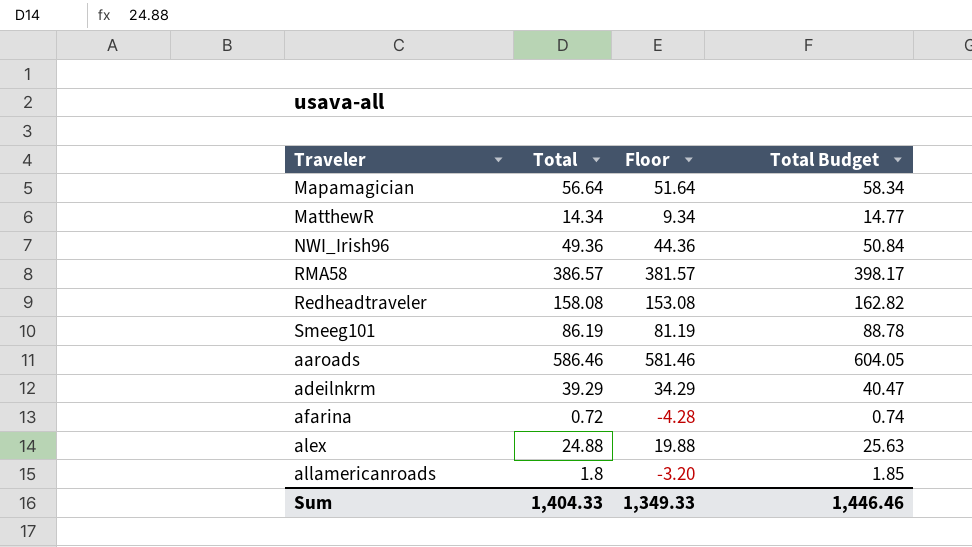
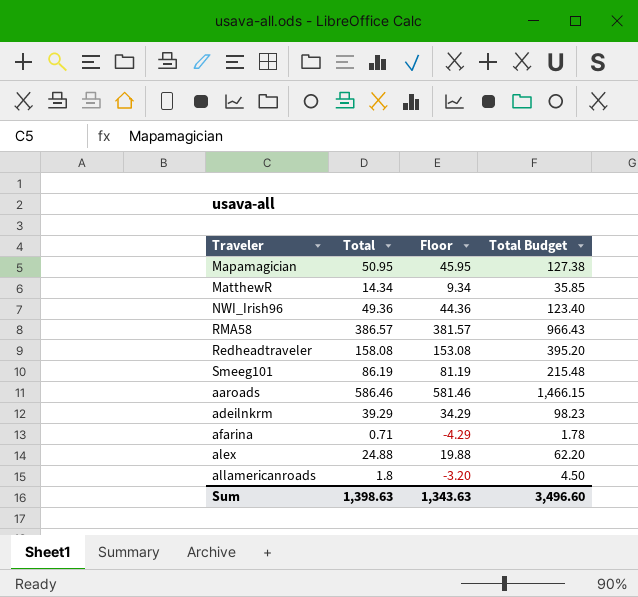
column Total Budget | formula: [Total] * 1.03 -> [Total] * 2.5
Mapamagician | Total: 56.64 -> 50.95
Mapamagician | Floor: 51.64 -> 45.95
afarina | Total: 0.72 -> 0.71
afarina | Floor: -4.28 -> -4.29
Sum | Total: 1,404.33 -> 1,398.63
Sum | Floor: 1,349.33 -> 1,343.63
Sum | Total Budget: 1,446.46 -> 3,496.60

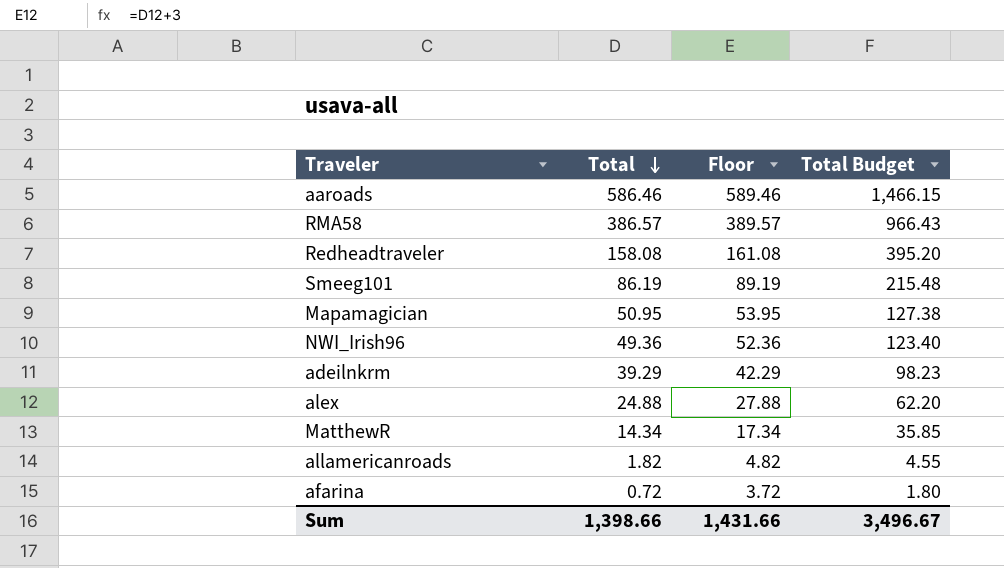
row order: none -> Total descending
column Floor | formula: [Total] - 5 -> [Total] + 3
allamericanroads | Total: 1.8 -> 1.82
allamericanroads | Total Budget: 4.50 -> 4.55
afarina | Total: 0.71 -> 0.72
afarina | Total Budget: 1.78 -> 1.80
Sum | Total: 1,398.63 -> 1,398.66
Sum | Floor: 1,343.63 -> 1,431.66
Sum | Total Budget: 3,496.60 -> 3,496.67

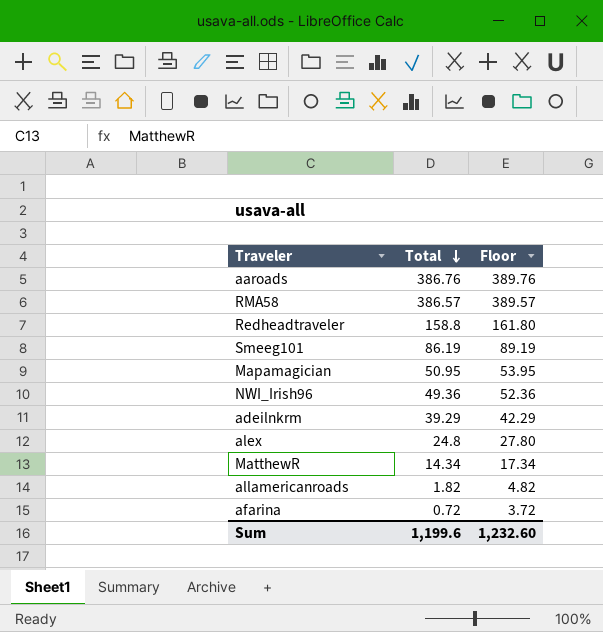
column Total Budget | formula: [Total] * 2.5 -> none
aaroads | Total: 586.46 -> 386.76
aaroads | Floor: 589.46 -> 389.76
Redheadtraveler | Total: 158.08 -> 158.8
Redheadtraveler | Floor: 161.08 -> 161.80
alex | Total: 24.88 -> 24.8
alex | Floor: 27.88 -> 27.80
Sum | Total: 1,398.66 -> 1,199.6
Sum | Floor: 1,431.66 -> 1,232.60

